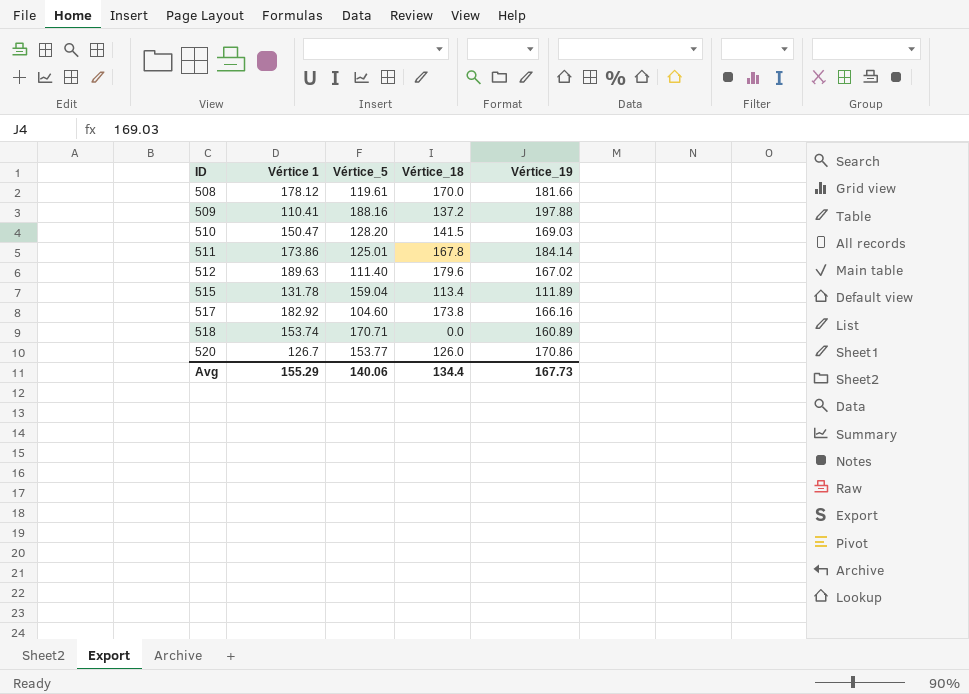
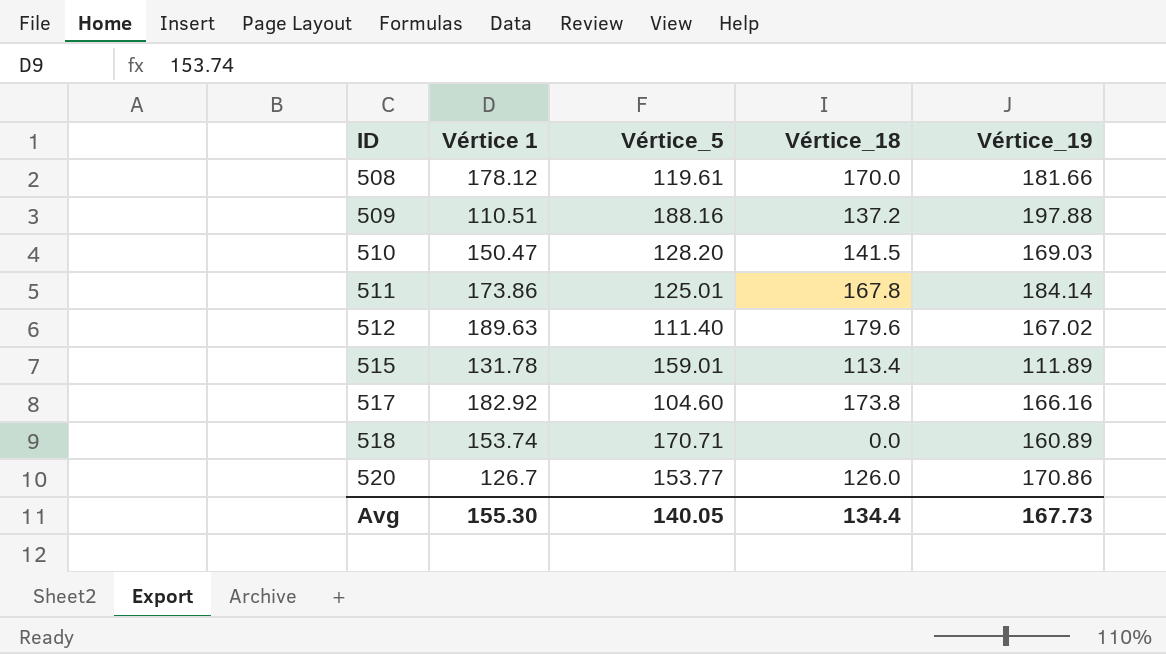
509 | Vértice 1: 110.41 -> 110.51
515 | Vértice_5: 159.04 -> 159.01
Avg | Vértice 1: 155.29 -> 155.30
Avg | Vértice_5: 140.06 -> 140.05

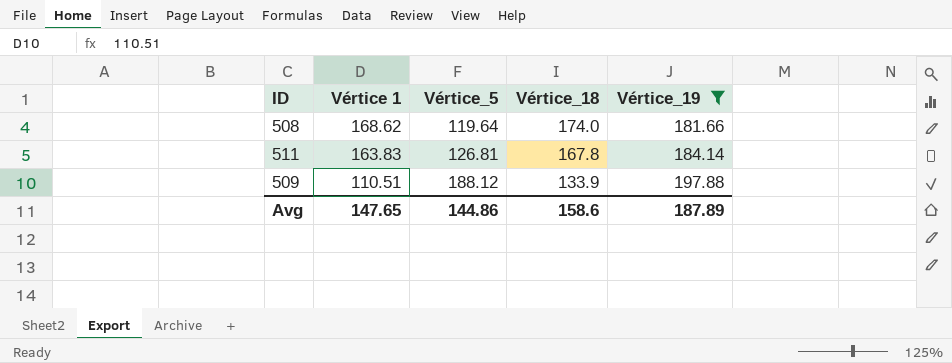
filter: none -> Vértice_19 >= 181.66
row order: ID ascending -> Vértice 1 descending
508 | Vértice 1: 178.12 -> 168.62
508 | Vértice_5: 119.61 -> 119.64
508 | Vértice_18: 170.0 -> 174.0
511 | Vértice 1: 173.86 -> 163.83
511 | Vértice_5: 125.01 -> 126.81
509 | Vértice_5: 188.16 -> 188.12
509 | Vértice_18: 137.2 -> 133.9
Avg | Vértice 1: 155.30 -> 147.65
Avg | Vértice_5: 140.05 -> 144.86
Avg | Vértice_18: 134.4 -> 158.6
Avg | Vértice_19: 167.73 -> 187.89

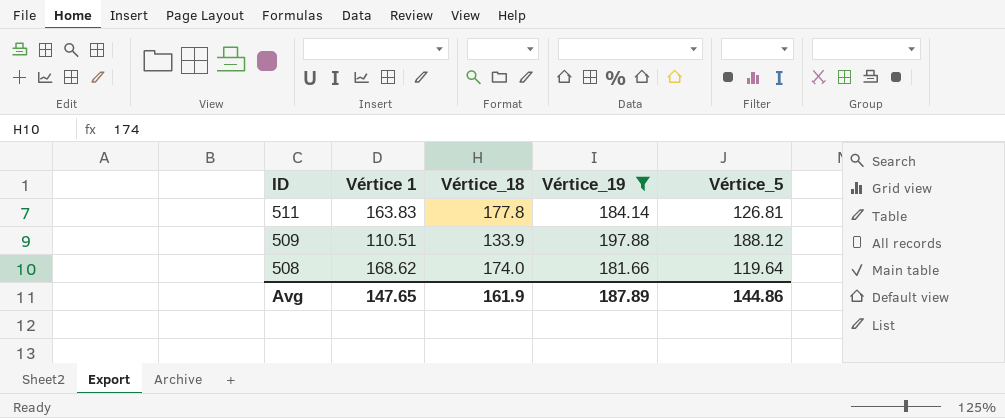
row order: Vértice 1 descending -> ID descending
column Vértice_5 | position: 3 -> 5
511 | Vértice_18: 167.8 -> 177.8
Avg | Vértice_18: 158.6 -> 161.9

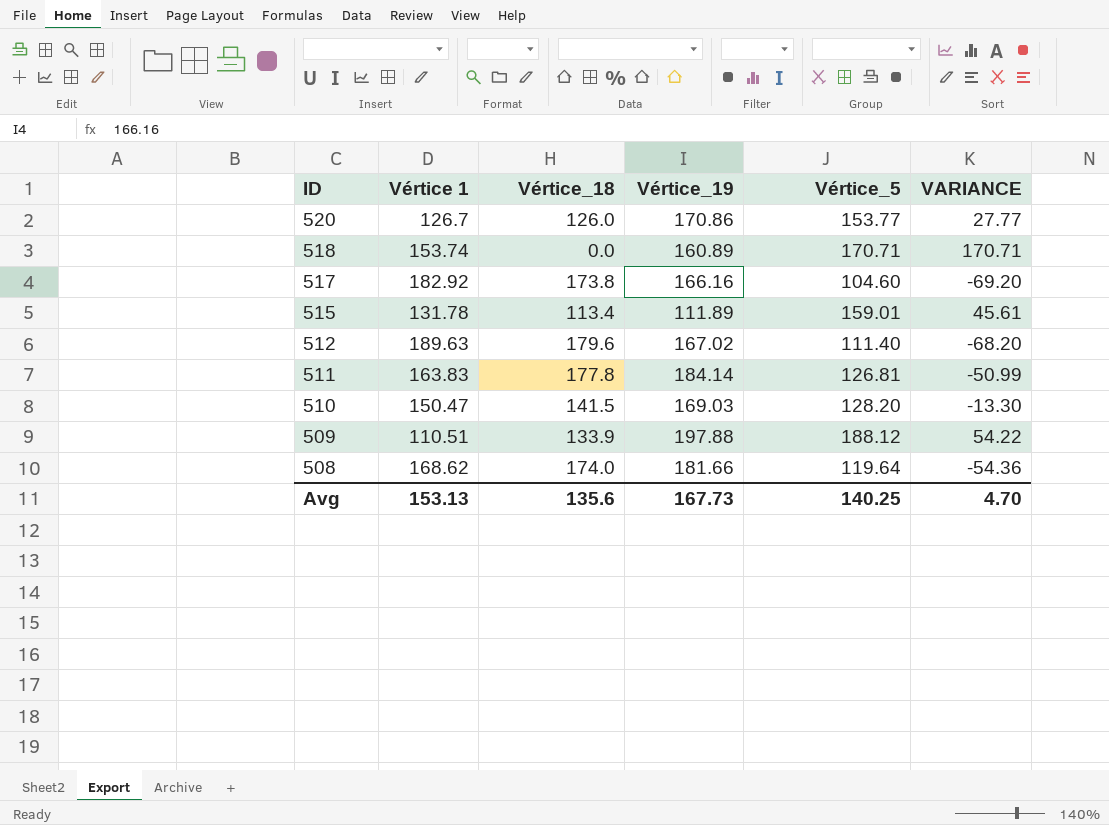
filter: Vértice_19 >= 181.66 -> none
column VARIANCE | formula: none -> [Vértice_5] - [Vértice_18]
Avg | Vértice 1: 147.65 -> 153.13
Avg | Vértice_18: 161.9 -> 135.6
Avg | Vértice_19: 187.89 -> 167.73
Avg | Vértice_5: 144.86 -> 140.25

